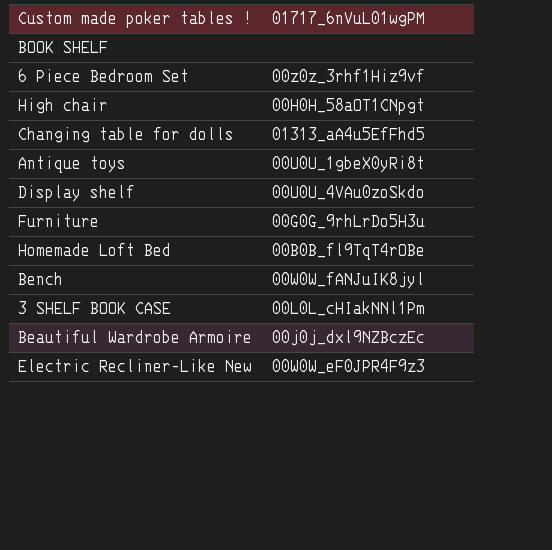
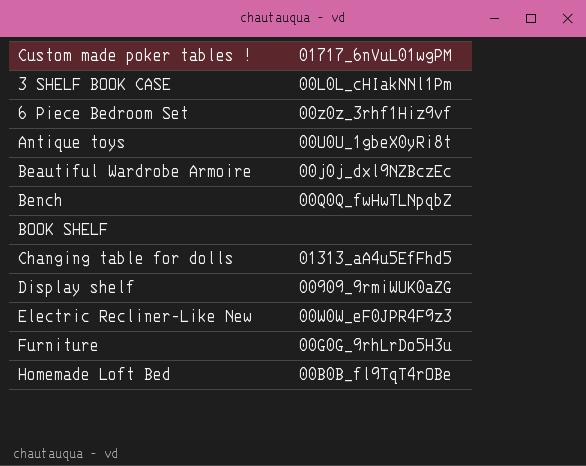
row order: none -> Custom made poker tables ! ascending
row High chair: 00H0H_58aOT1CNpgt -> none
Bench | 01717_6nVuL01wgPM: 00W0W_fANJuIK8jyl -> 00Q0Q_fwHwTLNpqbZ
Display shelf | 01717_6nVuL01wgPM: 00U0U_4VAu0zoSkdo -> 00909_9rmiWUK0aZG

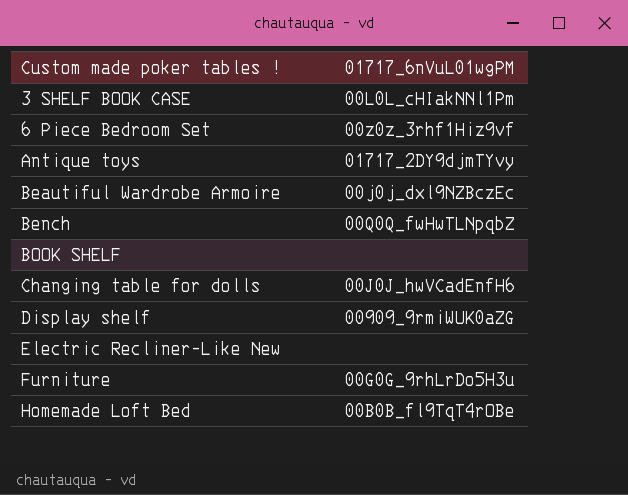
Antique toys | 01717_6nVuL01wgPM: 00U0U_1gbeX0yRi8t -> 01717_2DY9djmTYvy
Changing table for dolls | 01717_6nVuL01wgPM: 01313_aA4u5EfFhd5 -> 00J0J_hwVCadEnfH6
Electric Recliner-Like New | 01717_6nVuL01wgPM: 00W0W_eF0JPR4F9z3 -> none

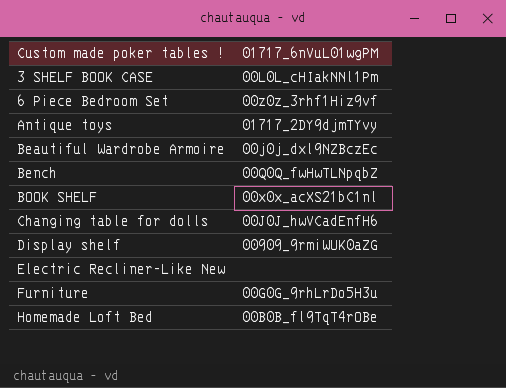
BOOK SHELF | 01717_6nVuL01wgPM: none -> 00x0x_acXS21bC1nl

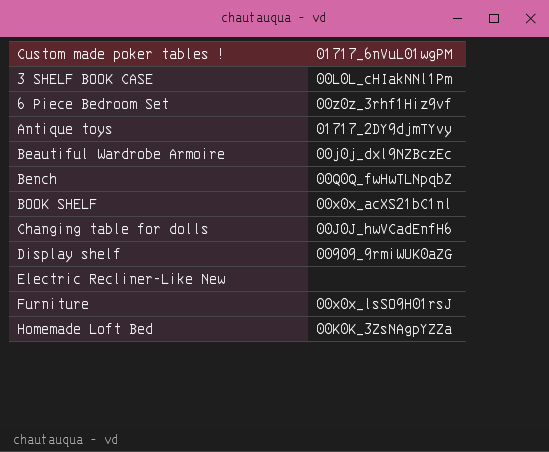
Furniture | 01717_6nVuL01wgPM: 00G0G_9rhLrDo5H3u -> 00x0x_lsSO9H01rsJ
Homemade Loft Bed | 01717_6nVuL01wgPM: 00B0B_fl9TqT4rOBe -> 00K0K_3ZsNAgpYZZa

